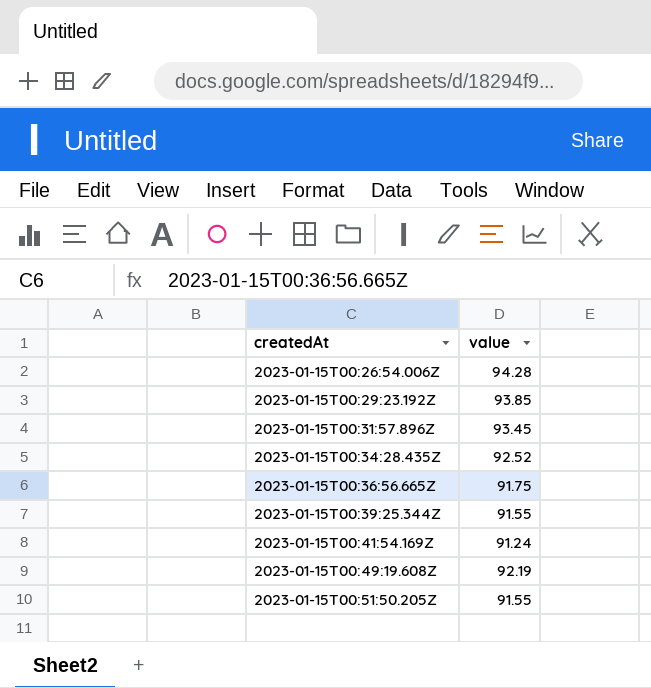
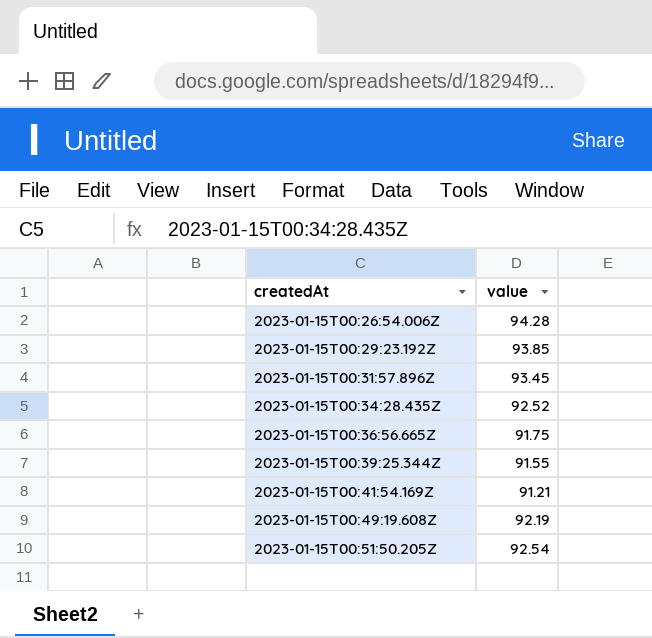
2023-01-15T00:41:54.169Z | value: 91.24 -> 91.21
2023-01-15T00:51:50.205Z | value: 91.55 -> 92.54

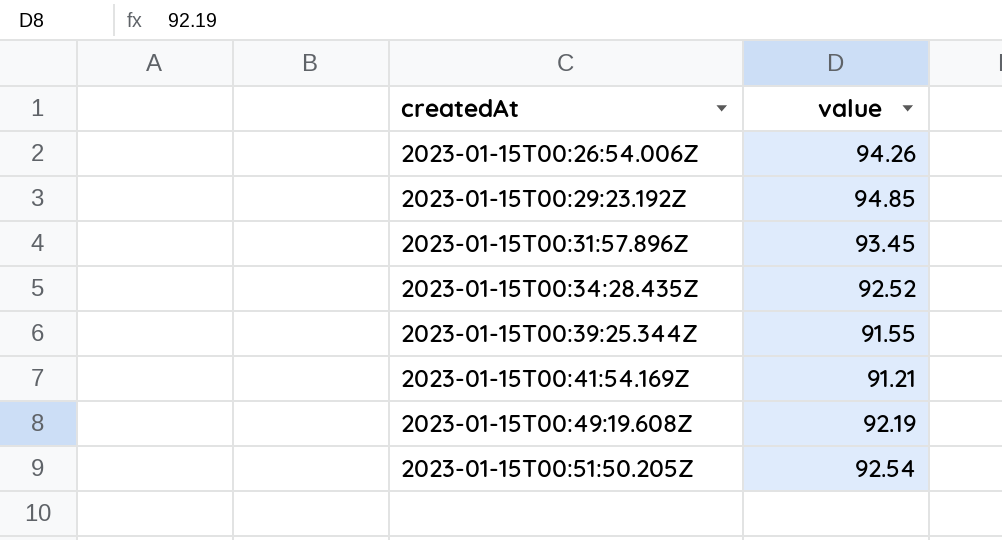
row 2023-01-15T00:36:56.665Z: 91.75 -> none
2023-01-15T00:26:54.006Z | value: 94.28 -> 94.26
2023-01-15T00:29:23.192Z | value: 93.85 -> 94.85

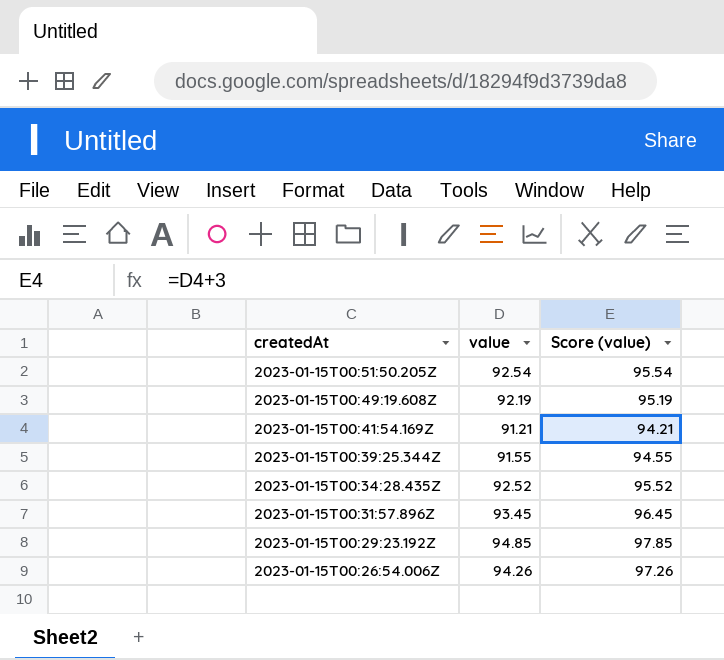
row order: createdAt ascending -> createdAt descending
column Score (value) | formula: none -> [value] + 3

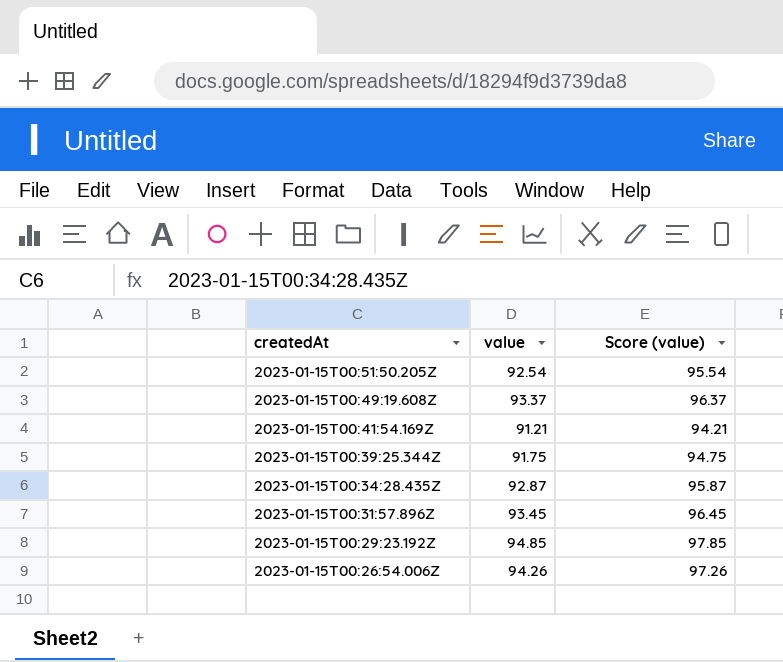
2023-01-15T00:49:19.608Z | value: 92.19 -> 93.37
2023-01-15T00:49:19.608Z | Score (value): 95.19 -> 96.37
2023-01-15T00:39:25.344Z | value: 91.55 -> 91.75
2023-01-15T00:39:25.344Z | Score (value): 94.55 -> 94.75
2023-01-15T00:34:28.435Z | value: 92.52 -> 92.87
2023-01-15T00:34:28.435Z | Score (value): 95.52 -> 95.87

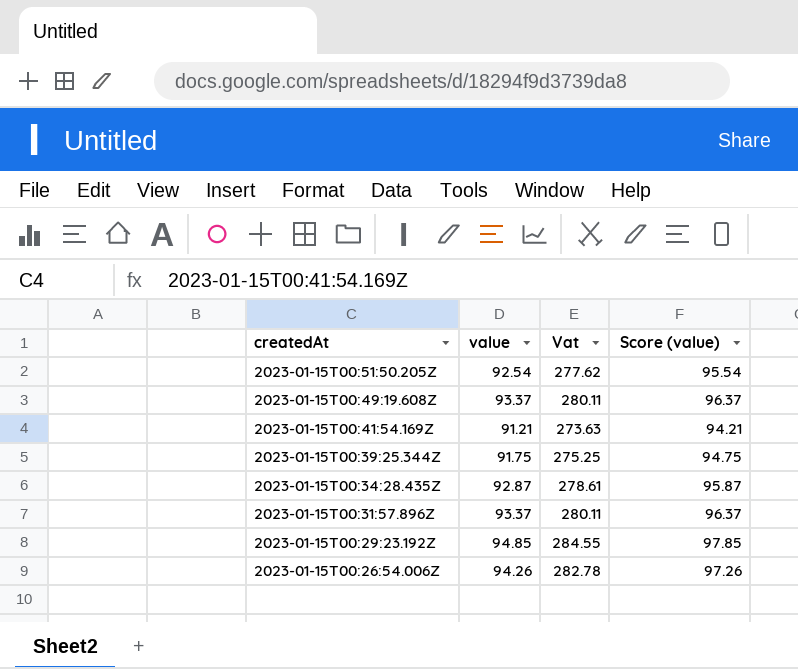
column Vat | formula: none -> [value] * 3
2023-01-15T00:31:57.896Z | value: 93.45 -> 93.37
2023-01-15T00:31:57.896Z | Score (value): 96.45 -> 96.37

